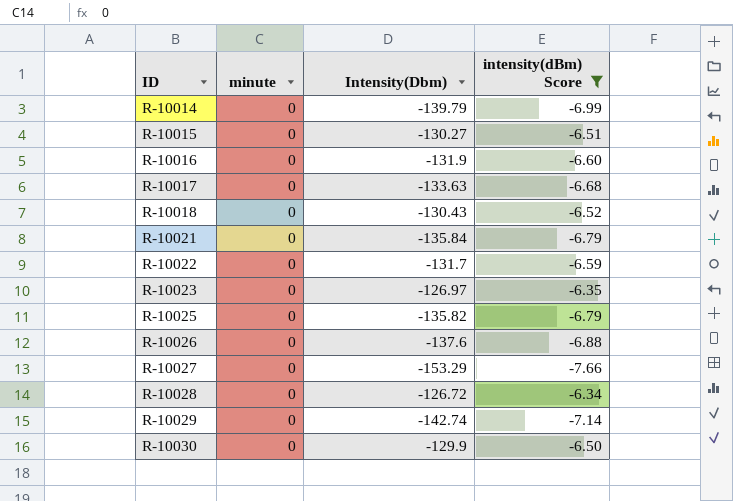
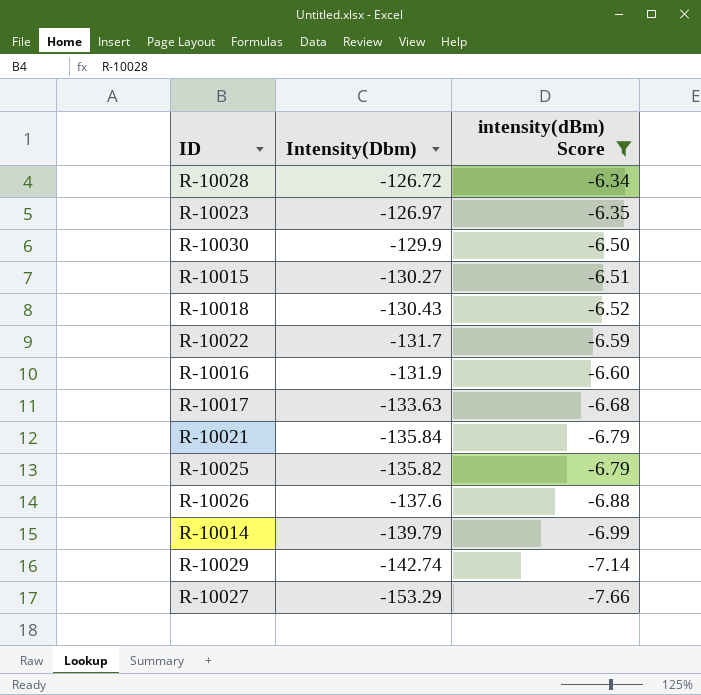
row order: ID ascending -> intensity(dBm) Score descending
column minute | position: 2 -> none

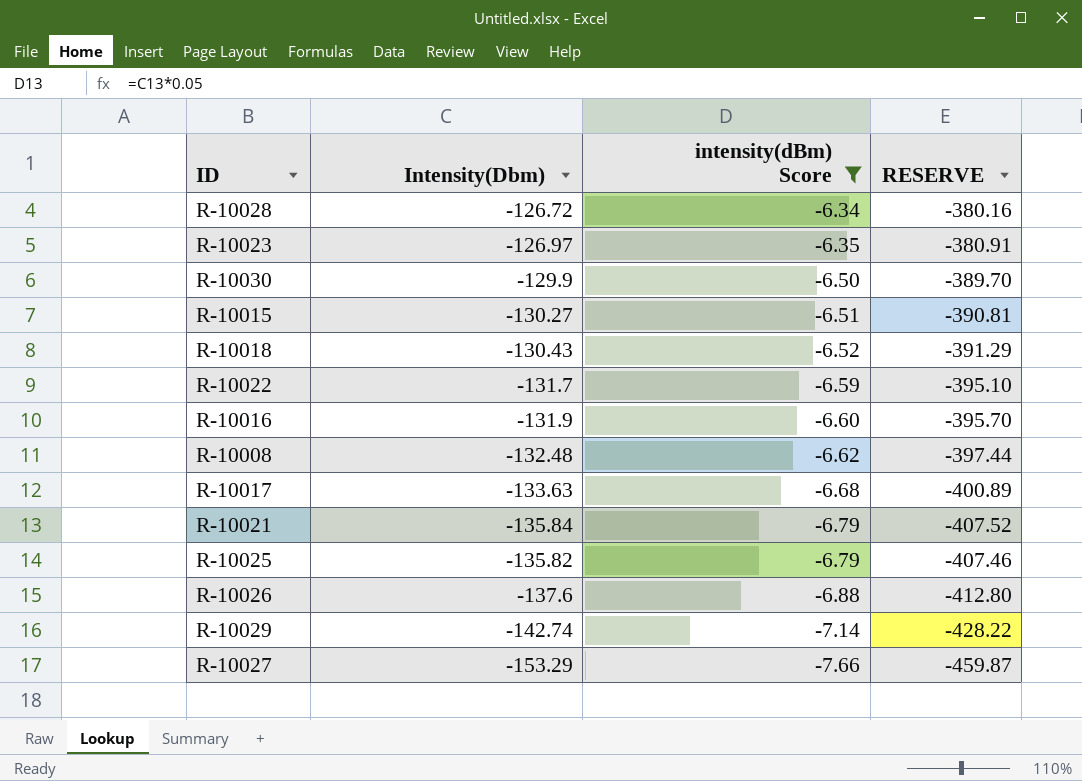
column RESERVE | formula: none -> [Intensity(Dbm)] * 3
row R-10014: -139.79 | -6.99 -> none
row R-10008: none -> -132.48 | -6.62 | -397.44

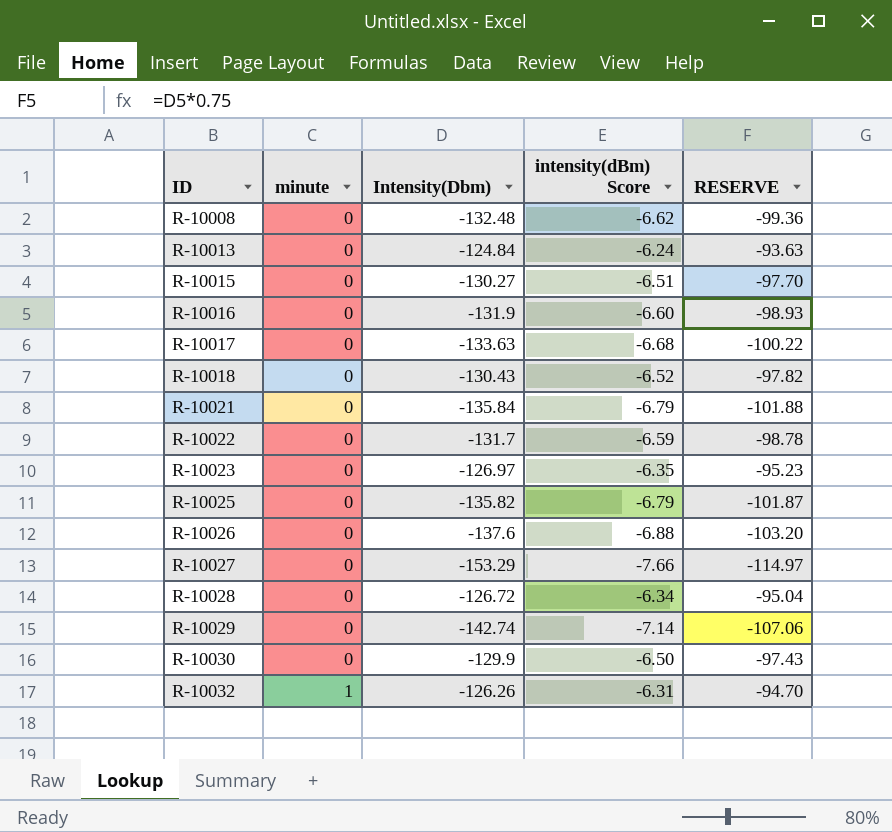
filter: intensity(dBm) Score <= -6.34 -> none
row order: intensity(dBm) Score descending -> ID ascending
column minute | position: none -> 2
column RESERVE | formula: [Intensity(Dbm)] * 3 -> [Intensity(Dbm)] * 0.75

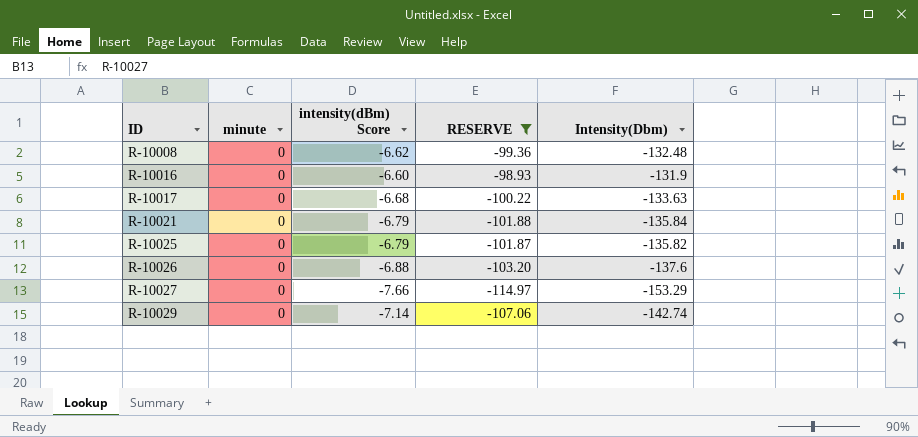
filter: none -> RESERVE <= -98.93
column Intensity(Dbm) | position: 3 -> 5

